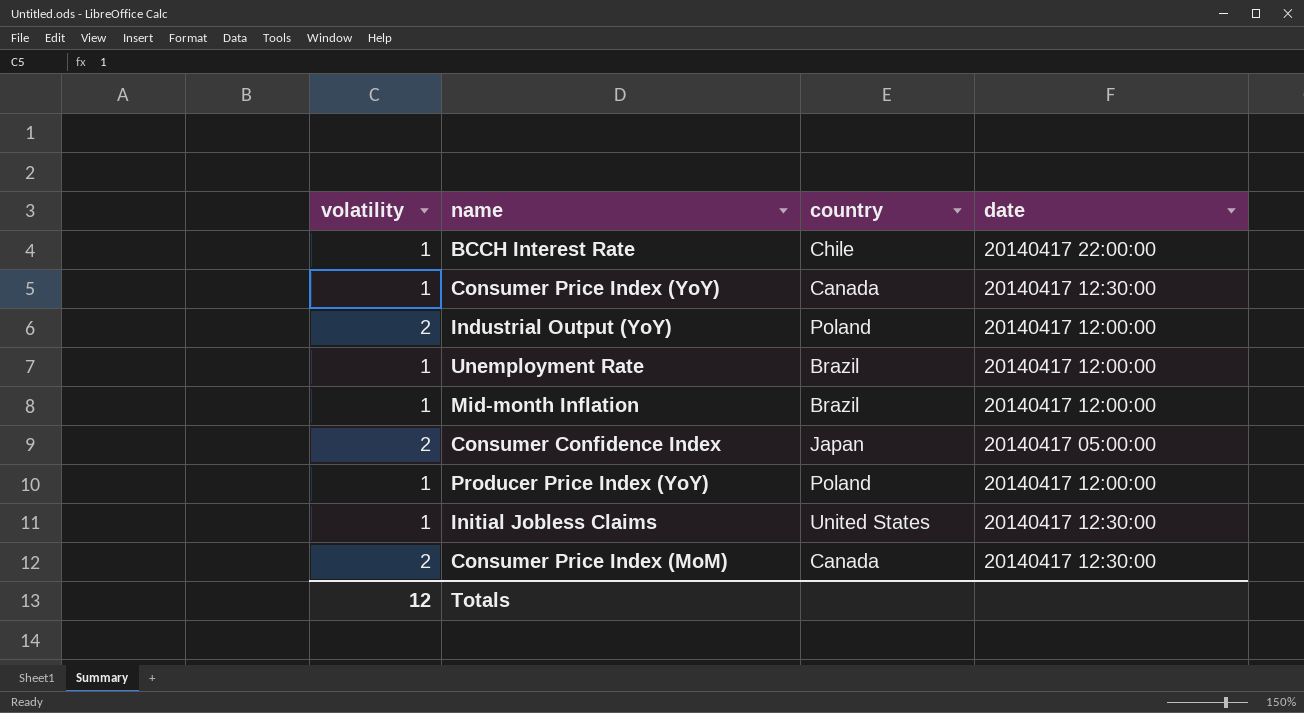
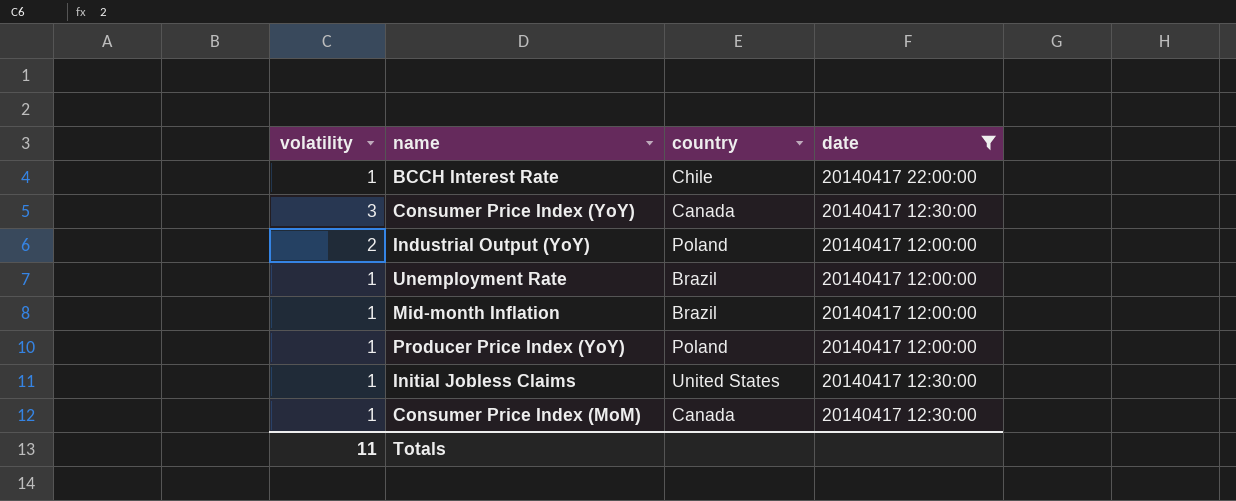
filter: none -> date != 20140417 05:00:00
Consumer Price Index (YoY) | volatility: 1 -> 3
Consumer Price Index (MoM) | volatility: 2 -> 1
Totals | volatility: 12 -> 11

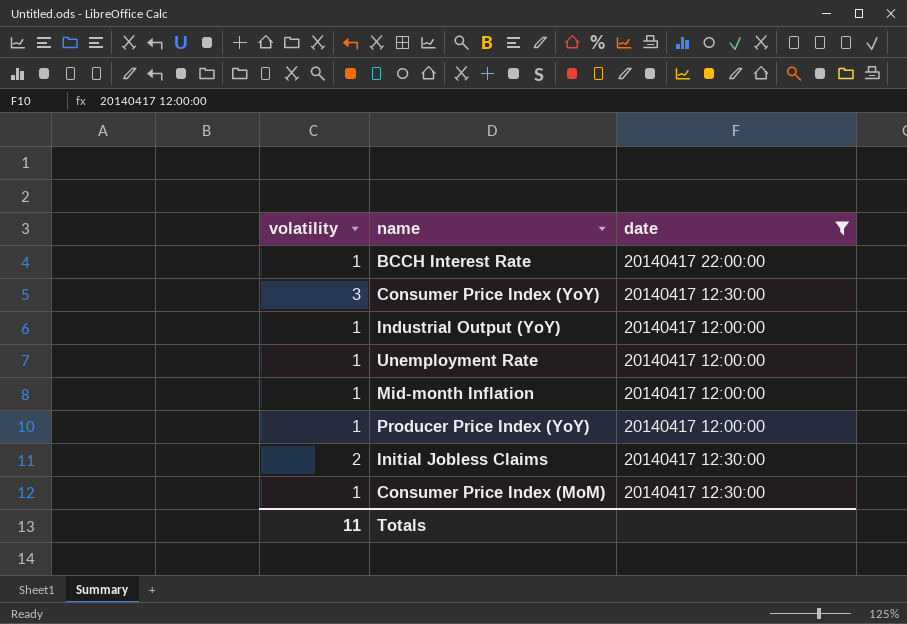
column country | position: 3 -> none
Industrial Output (YoY) | volatility: 2 -> 1
Initial Jobless Claims | volatility: 1 -> 2

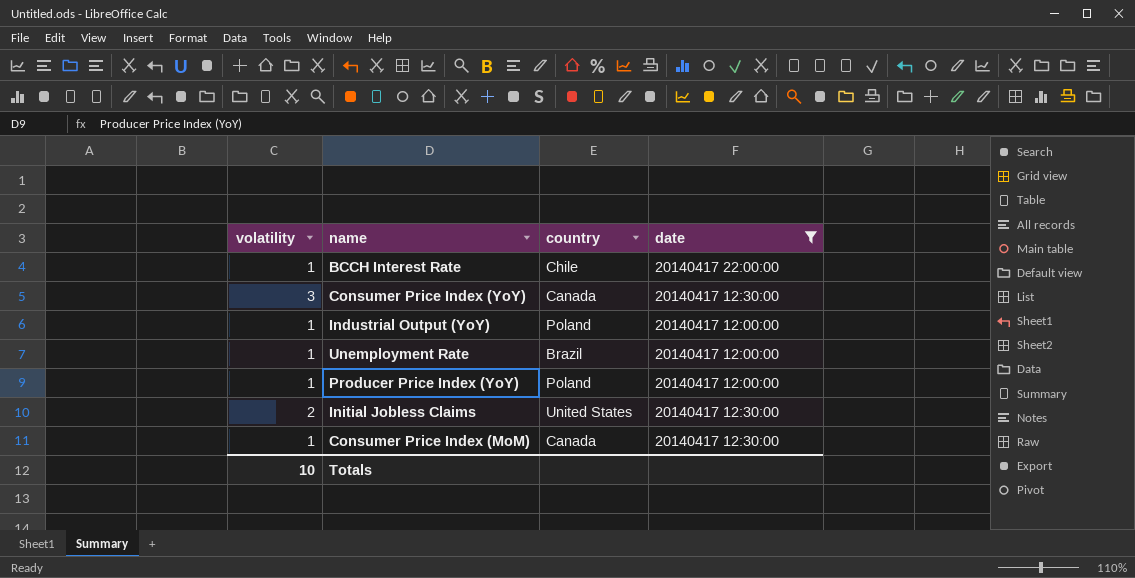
column country | position: none -> 3
row Mid-month Inflation: 1 | 20140417 12:00:00 -> none
Totals | volatility: 11 -> 10

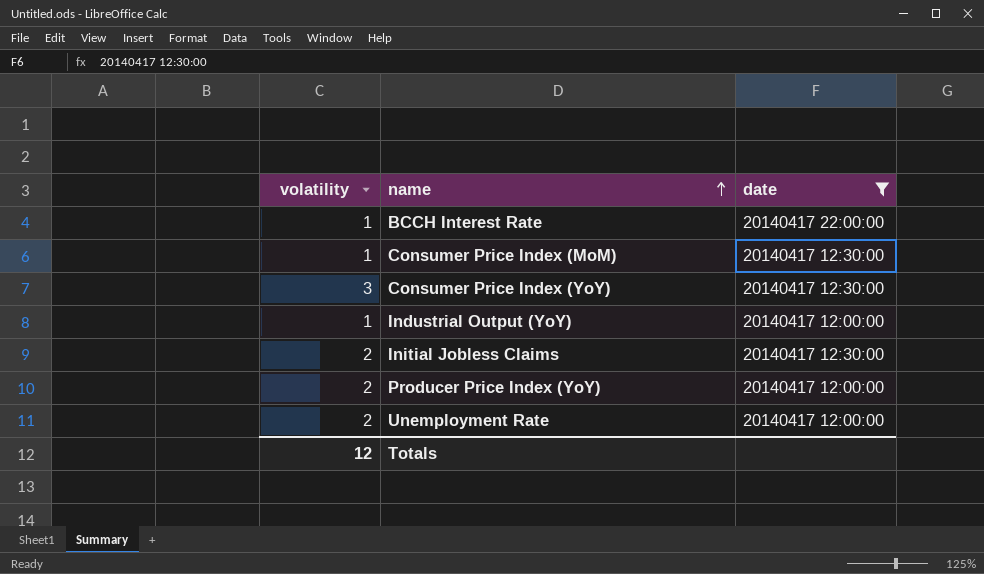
row order: none -> name ascending
column country | position: 3 -> none
Producer Price Index (YoY) | volatility: 1 -> 2
Unemployment Rate | volatility: 1 -> 2
Totals | volatility: 10 -> 12

